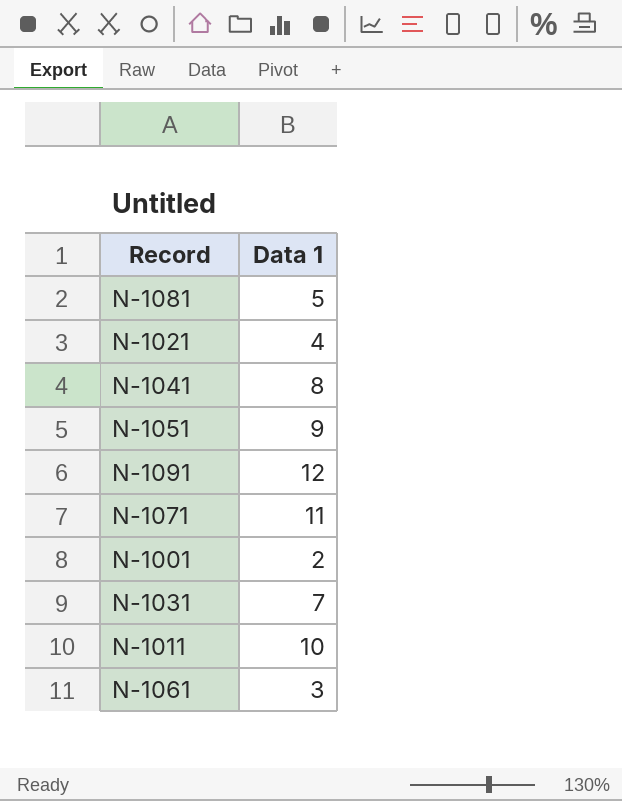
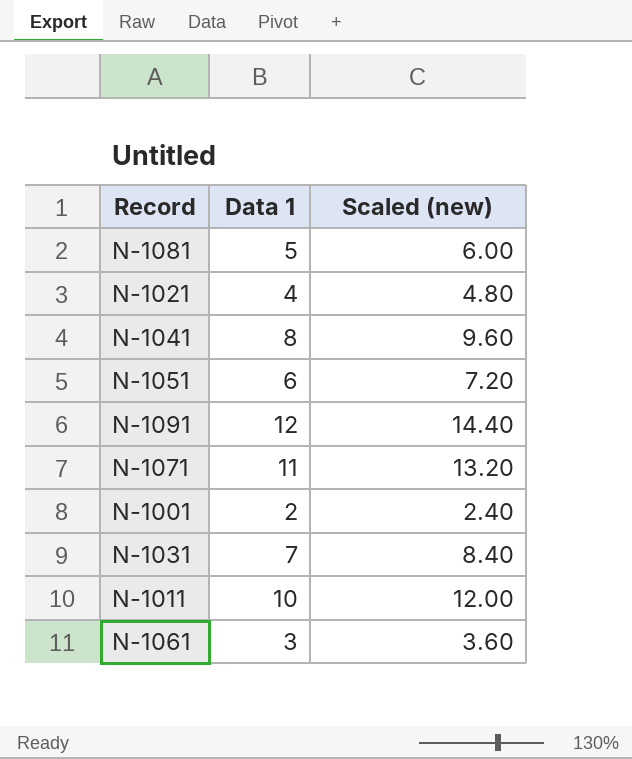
column Scaled (new) | formula: none -> [Data 1] * 1.2
N-1051 | Data 1: 9 -> 6

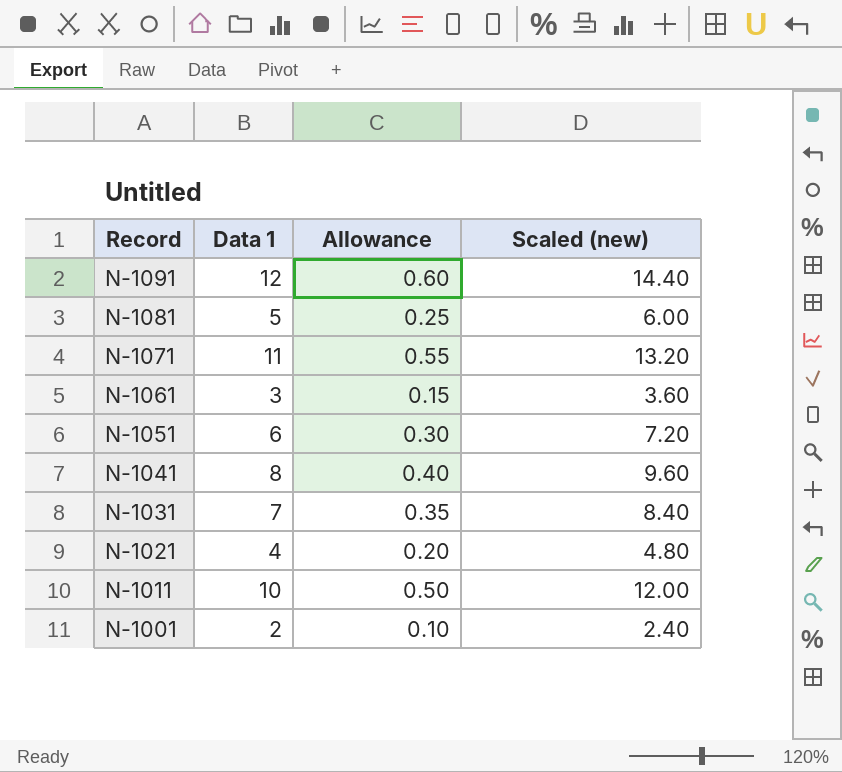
row order: none -> Record descending
column Allowance | formula: none -> [Data 1] * 0.05

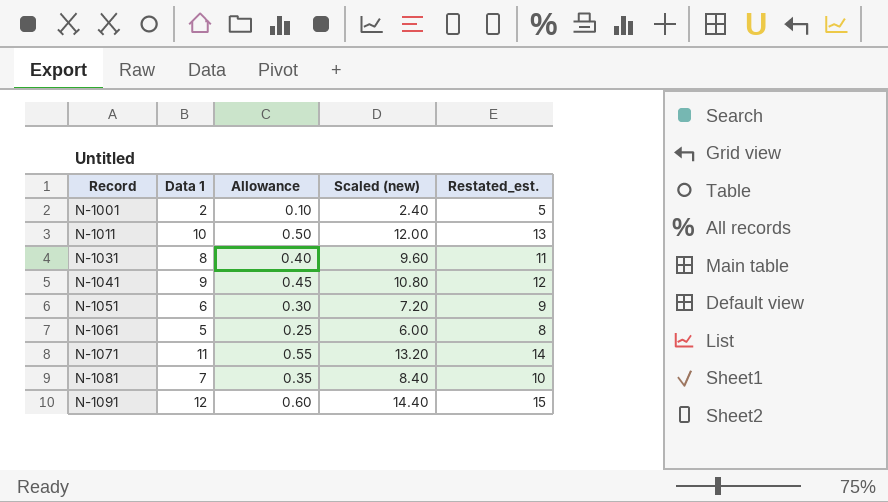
row order: Record descending -> Record ascending
column Restated_est. | formula: none -> [Data 1] + 3
row N-1021: 4 | 0.20 | 4.80 -> none
N-1031 | Data 1: 7 -> 8
N-1031 | Allowance: 0.35 -> 0.40
N-1031 | Scaled (new): 8.40 -> 9.60
N-1041 | Data 1: 8 -> 9
N-1041 | Allowance: 0.40 -> 0.45
N-1041 | Scaled (new): 9.60 -> 10.80
N-1061 | Data 1: 3 -> 5
N-1061 | Allowance: 0.15 -> 0.25
N-1061 | Scaled (new): 3.60 -> 6.00
N-1081 | Data 1: 5 -> 7
N-1081 | Allowance: 0.25 -> 0.35
N-1081 | Scaled (new): 6.00 -> 8.40

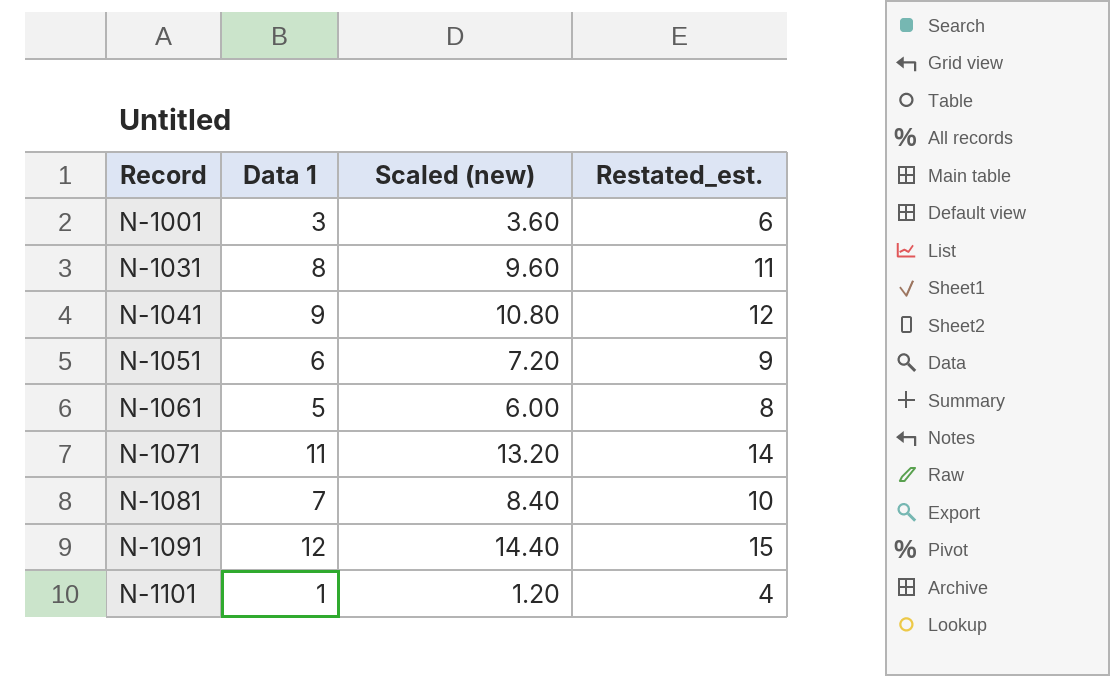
column Allowance | formula: [Data 1] * 0.05 -> none
row N-1011: 10 | 0.50 | 12.00 | 13 -> none
N-1001 | Data 1: 2 -> 3
N-1001 | Scaled (new): 2.40 -> 3.60
N-1001 | Restated_est.: 5 -> 6
row N-1101: none -> 1 | 1.20 | 4

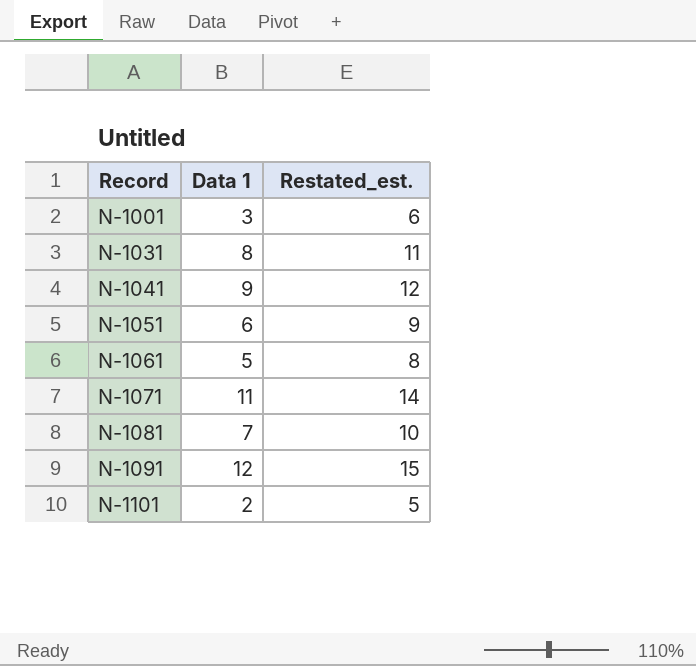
column Scaled (new) | formula: [Data 1] * 1.2 -> none
N-1101 | Data 1: 1 -> 2
N-1101 | Restated_est.: 4 -> 5

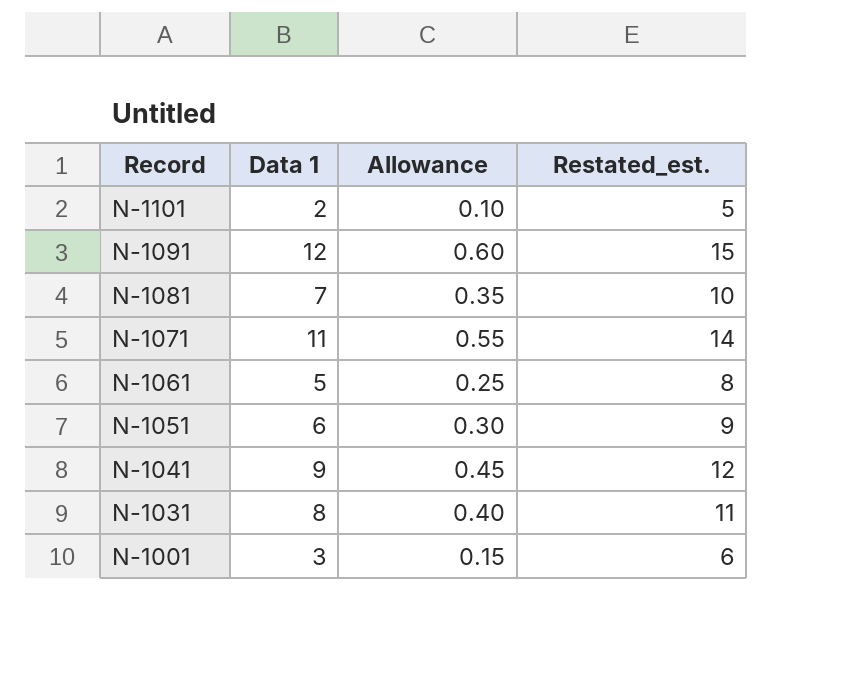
row order: Record ascending -> Record descending
column Allowance | formula: none -> [Data 1] * 0.05

